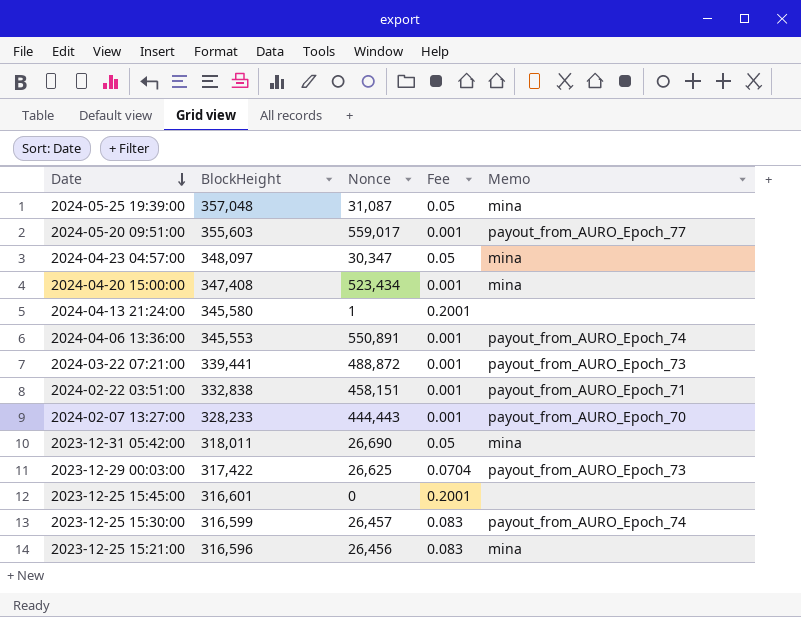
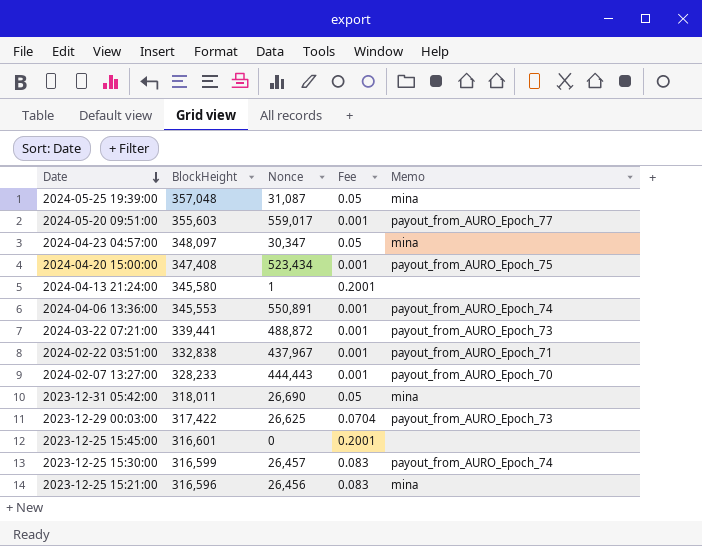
2024-04-20 15:00:00 | Memo: mina -> payout_from_AURO_Epoch_75
2024-02-22 03:51:00 | Nonce: 458,151 -> 437,967

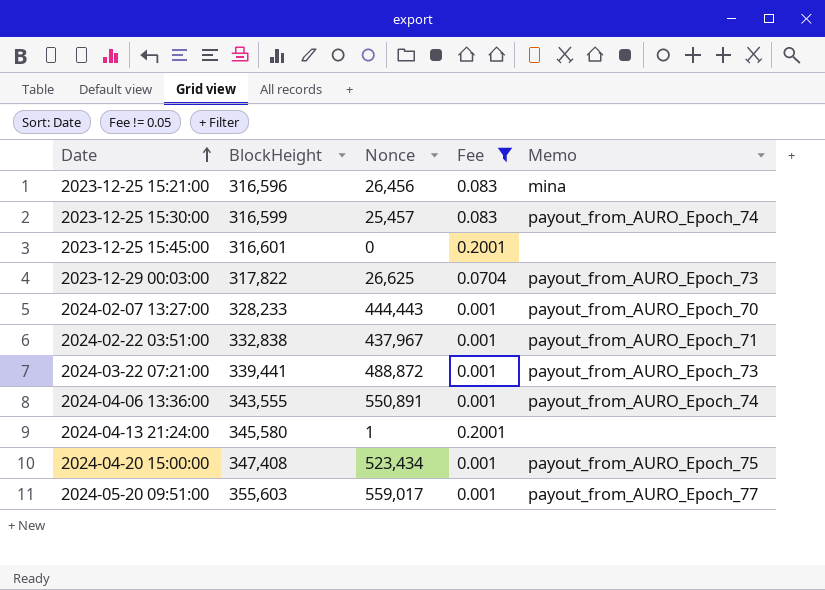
filter: none -> Fee != 0.05
row order: Date descending -> Date ascending
2023-12-25 15:30:00 | Nonce: 26,457 -> 25,457
2023-12-29 00:03:00 | BlockHeight: 317,422 -> 317,822
2024-04-06 13:36:00 | BlockHeight: 345,553 -> 343,555

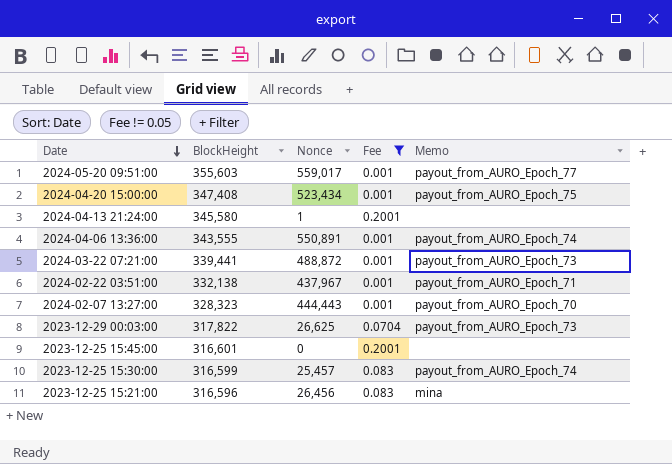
row order: Date ascending -> Date descending
2024-02-22 03:51:00 | BlockHeight: 332,838 -> 332,138
2024-02-07 13:27:00 | BlockHeight: 328,233 -> 328,323

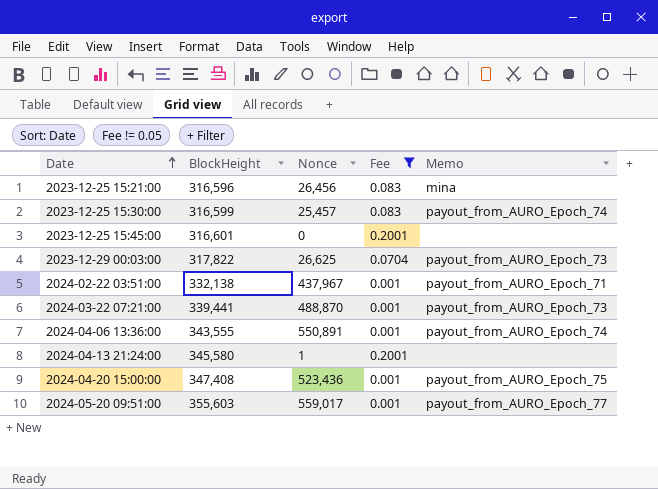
row order: Date descending -> Date ascending
row 2024-02-07 13:27:00: 328,323 | 444,443 | 0.001 | payout_from_AURO_Epoch_70 -> none
2024-03-22 07:21:00 | Nonce: 488,872 -> 488,870
2024-04-20 15:00:00 | Nonce: 523,434 -> 523,436

